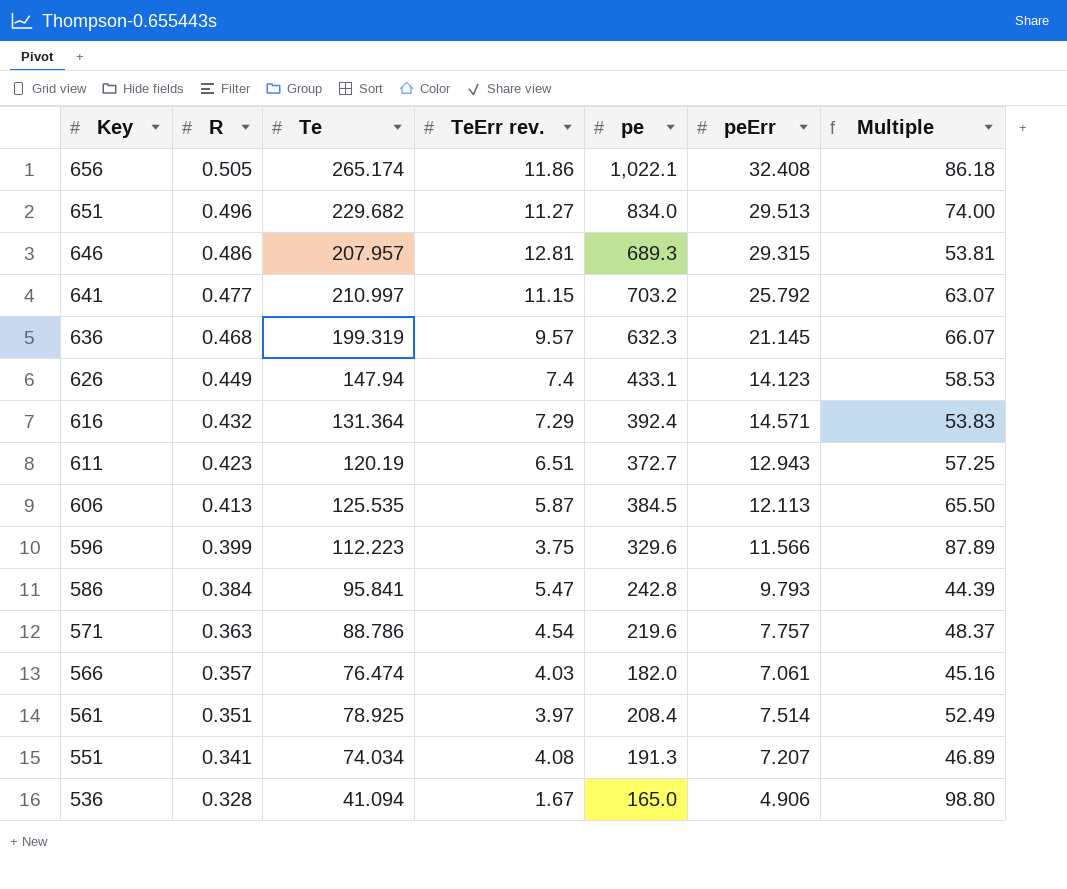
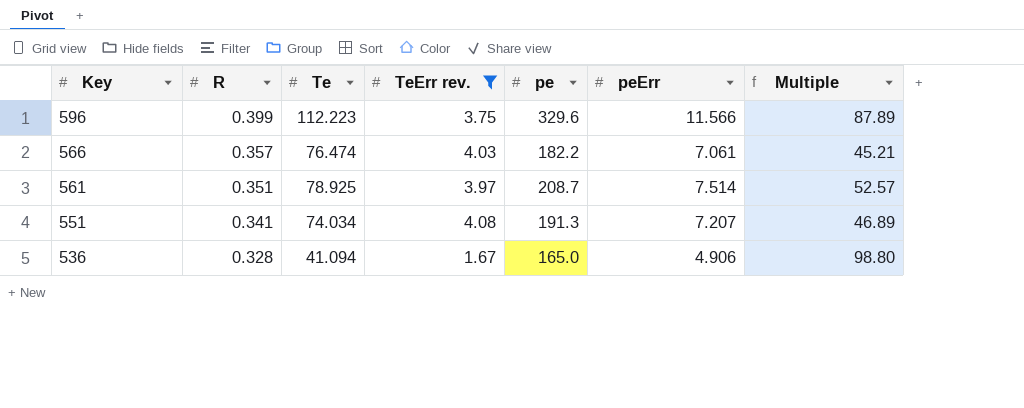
filter: none -> TeErr rev. <= 4.08
566 | pe: 182.0 -> 182.2
566 | Multiple: 45.16 -> 45.21
561 | pe: 208.4 -> 208.7
561 | Multiple: 52.49 -> 52.57

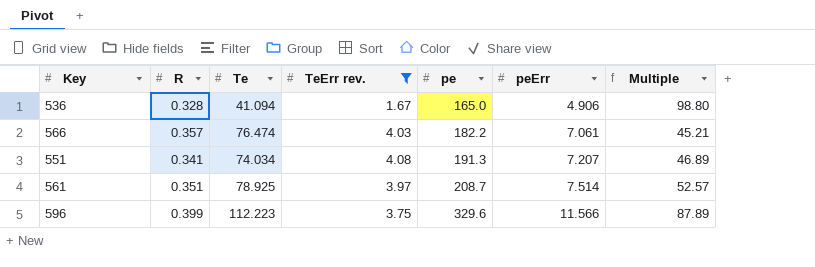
row order: Key descending -> pe ascending

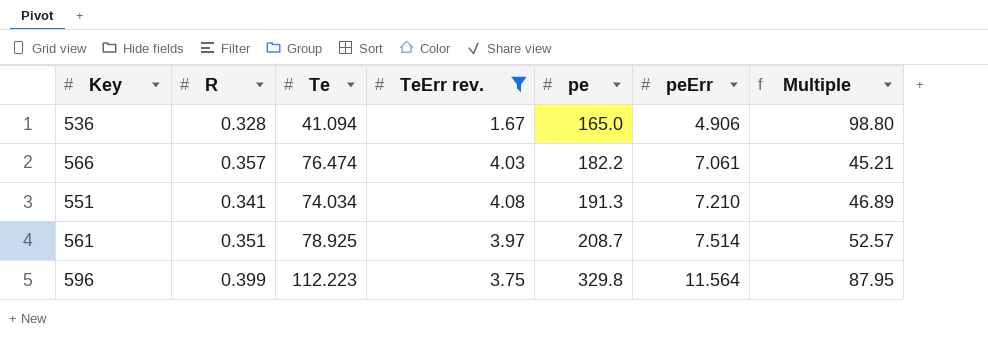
551 | peErr: 7.207 -> 7.210
596 | pe: 329.6 -> 329.8
596 | peErr: 11.566 -> 11.564
596 | Multiple: 87.89 -> 87.95

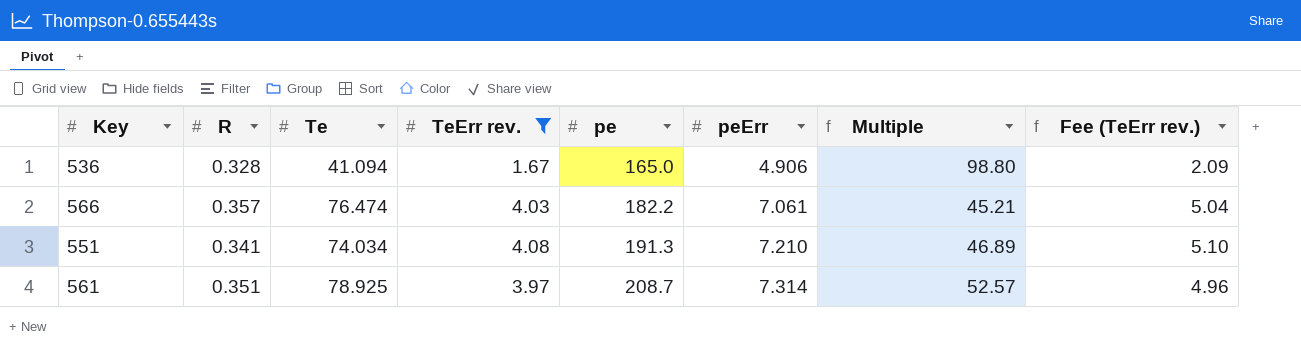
column Fee (TeErr rev.) | formula: none -> [TeErr rev.] * 1.25
row 596: 0.399 | 112.223 | 3.75 | 329.8 | 11.564 | 87.95 -> none
561 | peErr: 7.514 -> 7.314

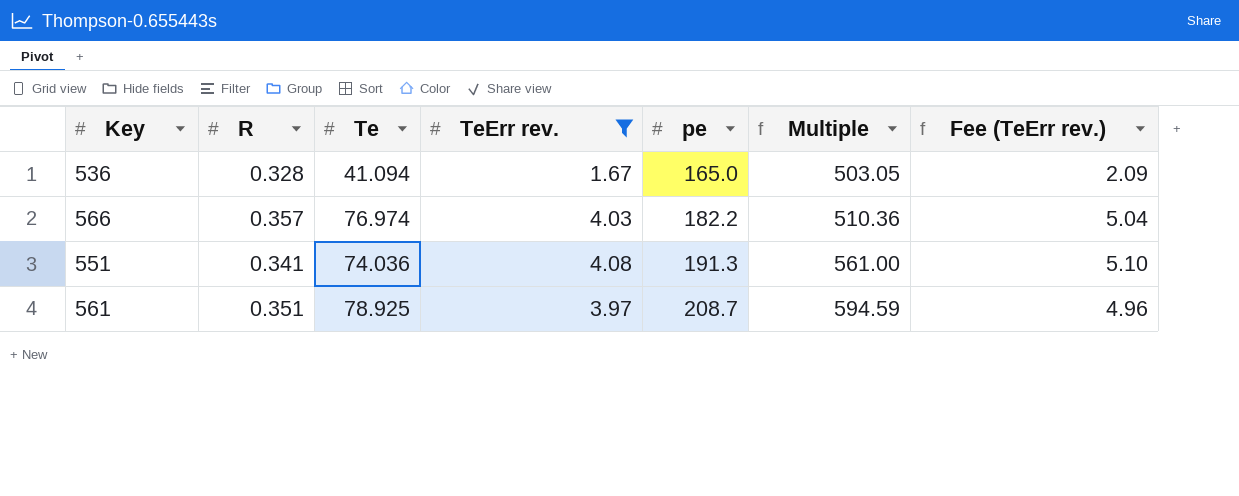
column peErr | position: 6 -> none
column Multiple | formula: [pe] / [TeErr rev.] -> [pe] / [R]
566 | Te: 76.474 -> 76.974
551 | Te: 74.034 -> 74.036

